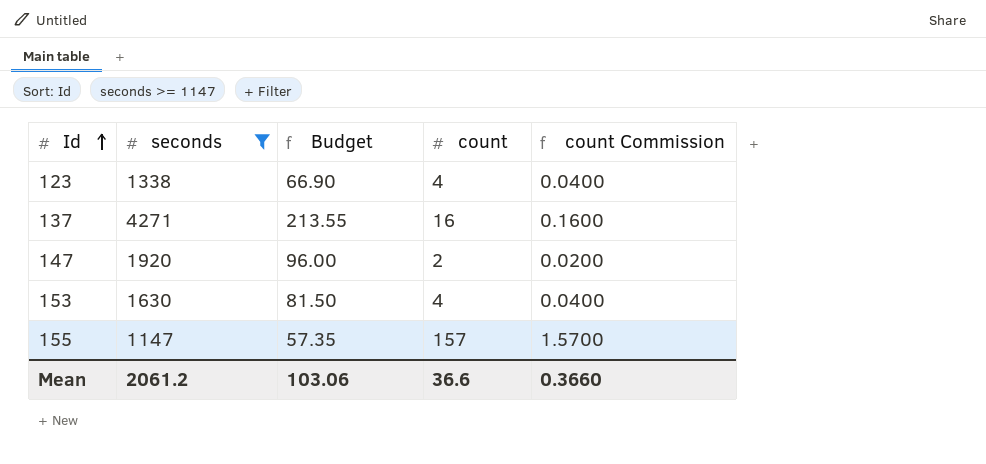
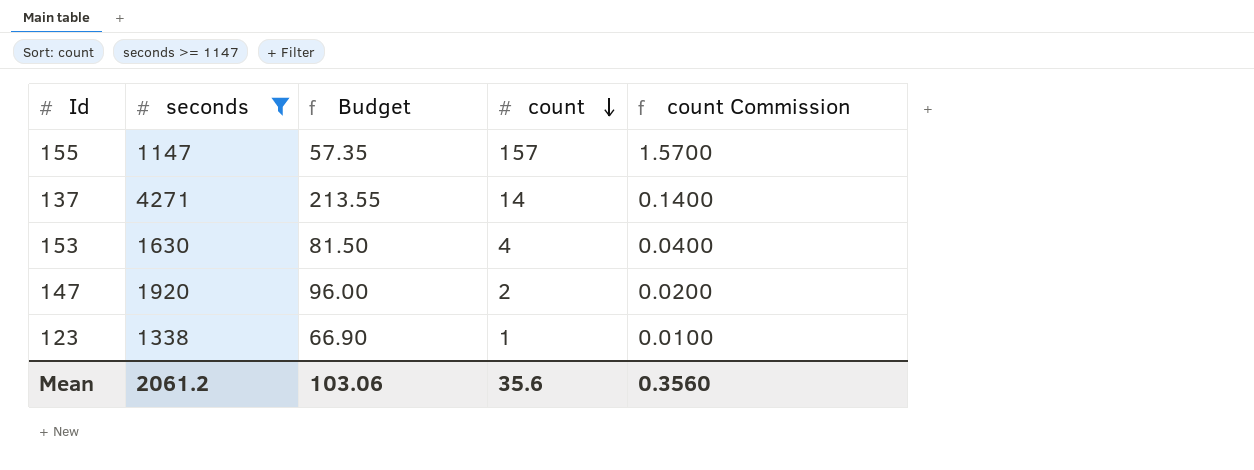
row order: Id ascending -> count descending
137 | count: 16 -> 14
137 | count Commission: 0.1600 -> 0.1400
123 | count: 4 -> 1
123 | count Commission: 0.0400 -> 0.0100
Mean | count: 36.6 -> 35.6
Mean | count Commission: 0.3660 -> 0.3560

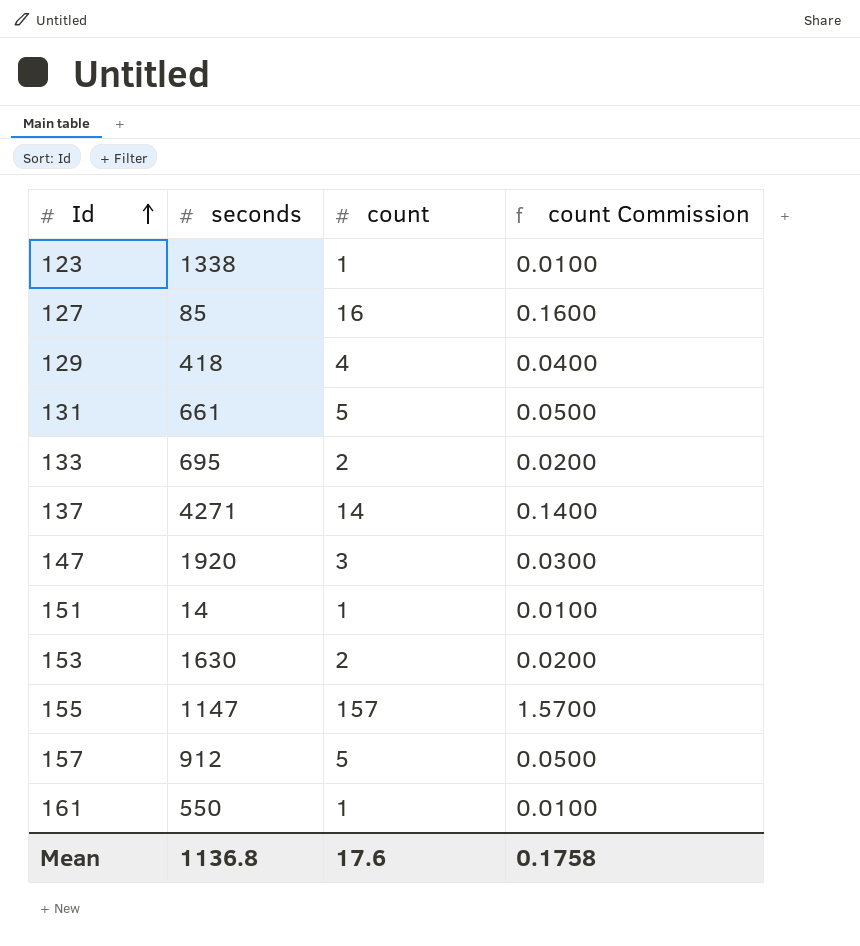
filter: seconds >= 1147 -> none
row order: count descending -> Id ascending
column Budget | formula: [seconds] * 0.05 -> none
147 | count: 2 -> 3
147 | count Commission: 0.0200 -> 0.0300
153 | count: 4 -> 2
153 | count Commission: 0.0400 -> 0.0200
Mean | seconds: 2061.2 -> 1136.8
Mean | count: 35.6 -> 17.6
Mean | count Commission: 0.3560 -> 0.1758

